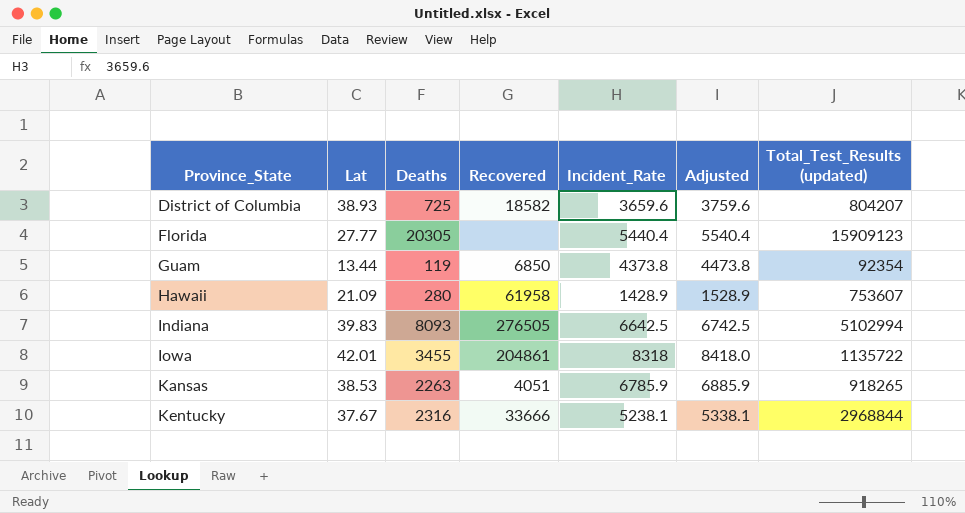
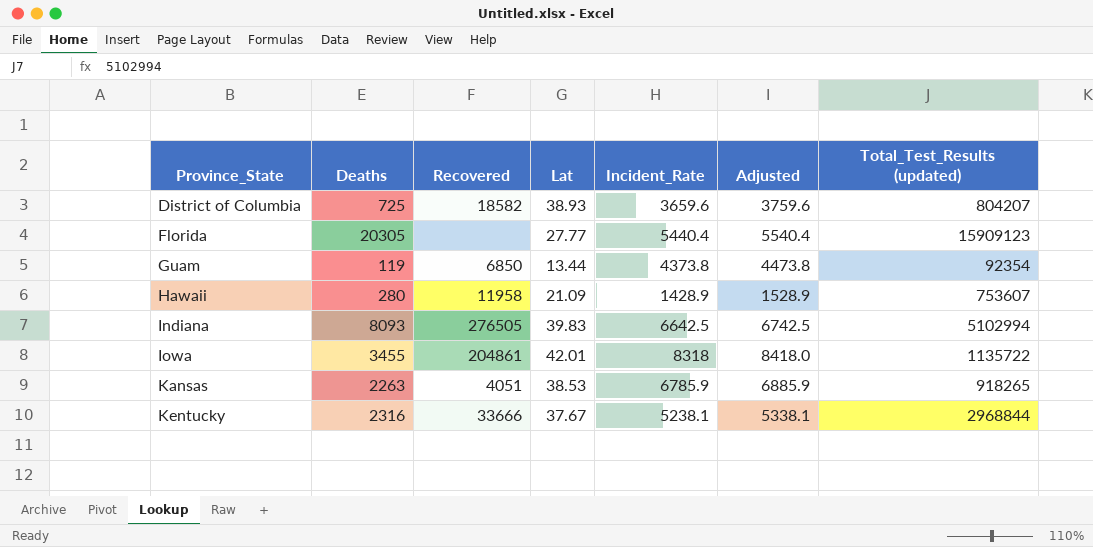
column Lat | position: 2 -> 4
Hawaii | Recovered: 61958 -> 11958

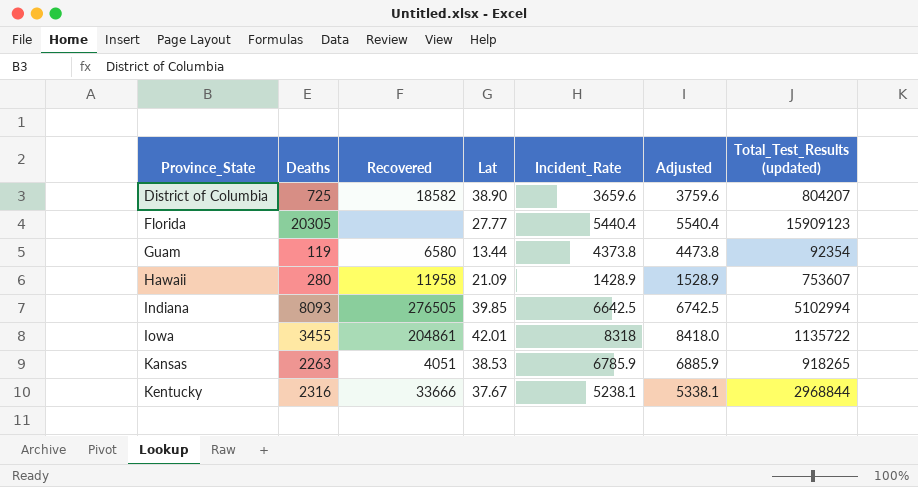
District of Columbia | Lat: 38.93 -> 38.90
Guam | Recovered: 6850 -> 6580
Indiana | Lat: 39.83 -> 39.85

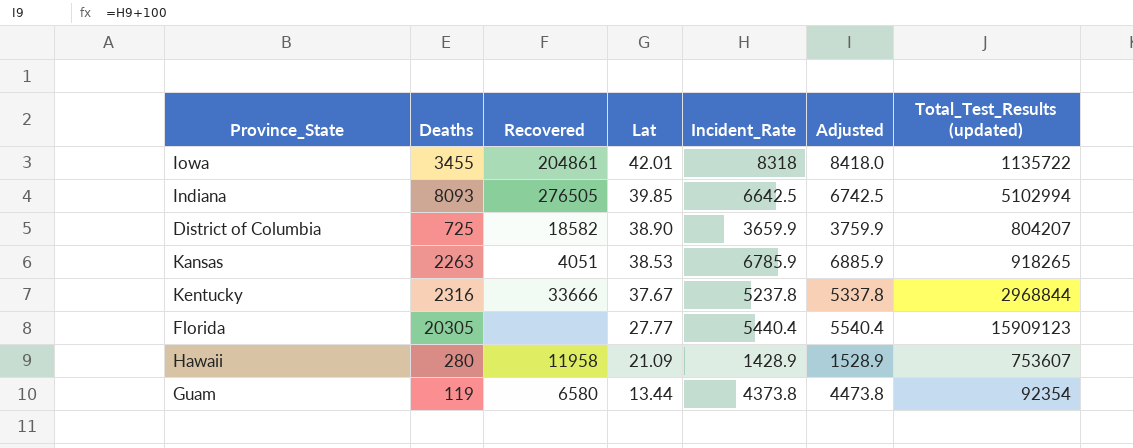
row order: Province_State ascending -> Lat descending
District of Columbia | Incident_Rate: 3659.6 -> 3659.9
District of Columbia | Adjusted: 3759.6 -> 3759.9
Kentucky | Incident_Rate: 5238.1 -> 5237.8
Kentucky | Adjusted: 5338.1 -> 5337.8

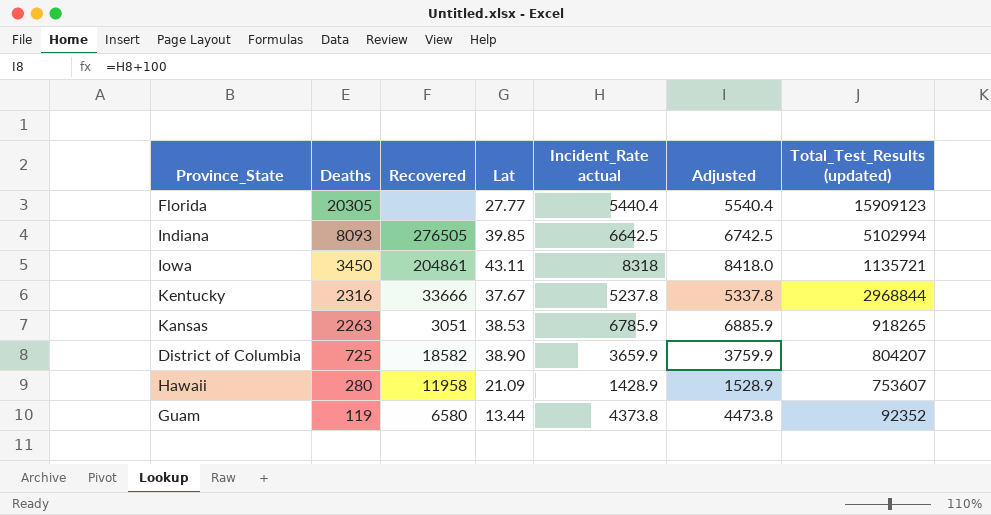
row order: Lat descending -> Deaths descending
column name: Incident_Rate -> Incident_Rate actual
Iowa | Deaths: 3455 -> 3450
Iowa | Lat: 42.01 -> 43.11
Iowa | Total_Test_Results (updated): 1135722 -> 1135721
Kansas | Recovered: 4051 -> 3051
Guam | Total_Test_Results (updated): 92354 -> 92352

